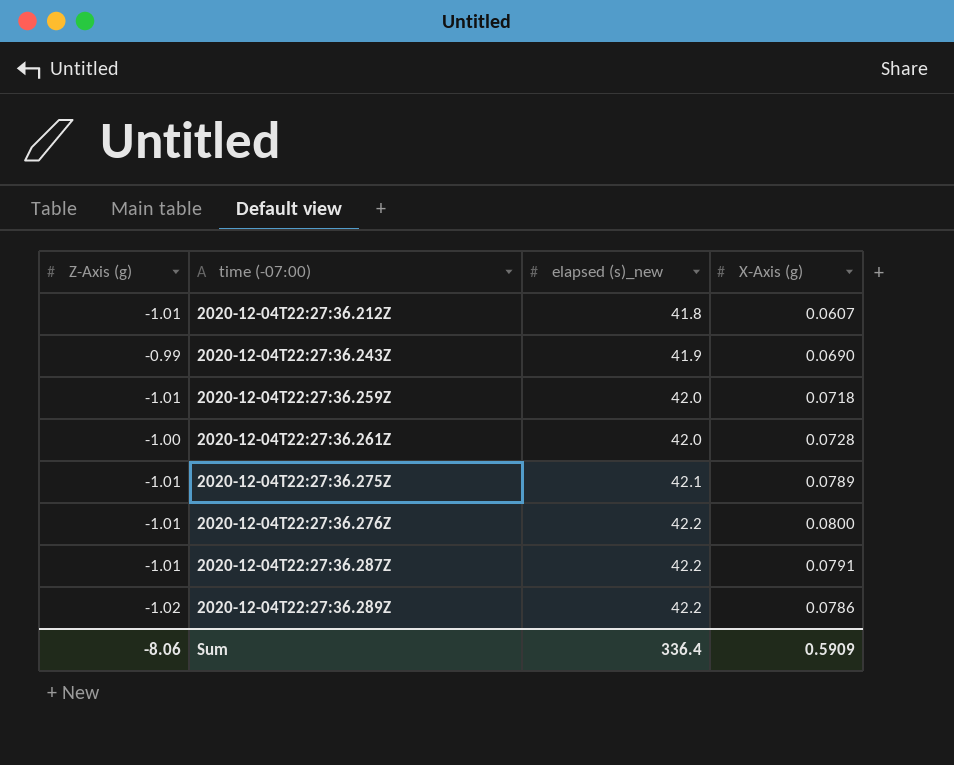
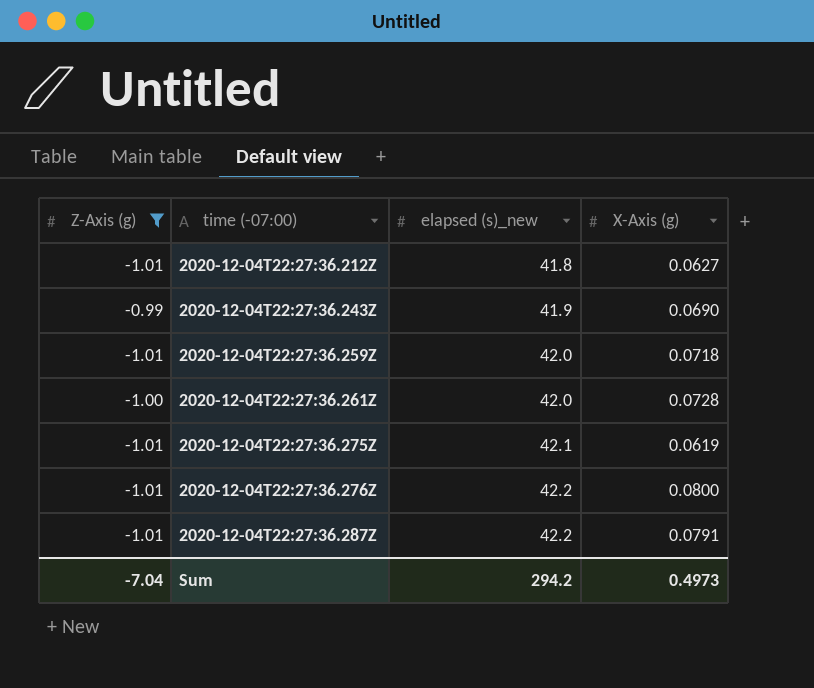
filter: none -> Z-Axis (g) != -1.02
2020-12-04T22:27:36.212Z | X-Axis (g): 0.0607 -> 0.0627
2020-12-04T22:27:36.275Z | X-Axis (g): 0.0789 -> 0.0619
Sum | Z-Axis (g): -8.06 -> -7.04
Sum | elapsed (s)_new: 336.4 -> 294.2
Sum | X-Axis (g): 0.5909 -> 0.4973

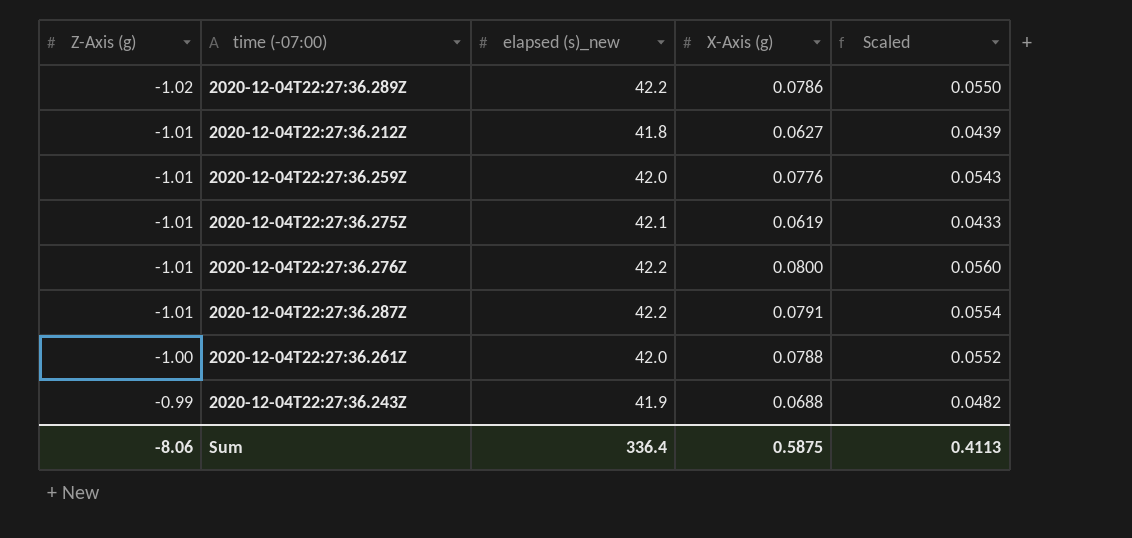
filter: Z-Axis (g) != -1.02 -> none
row order: time (-07:00) ascending -> Z-Axis (g) ascending
column Scaled | formula: none -> [X-Axis (g)] * 0.7
2020-12-04T22:27:36.259Z | X-Axis (g): 0.0718 -> 0.0776
2020-12-04T22:27:36.261Z | X-Axis (g): 0.0728 -> 0.0788
2020-12-04T22:27:36.243Z | X-Axis (g): 0.0690 -> 0.0688
Sum | Z-Axis (g): -7.04 -> -8.06
Sum | elapsed (s)_new: 294.2 -> 336.4
Sum | X-Axis (g): 0.4973 -> 0.5875

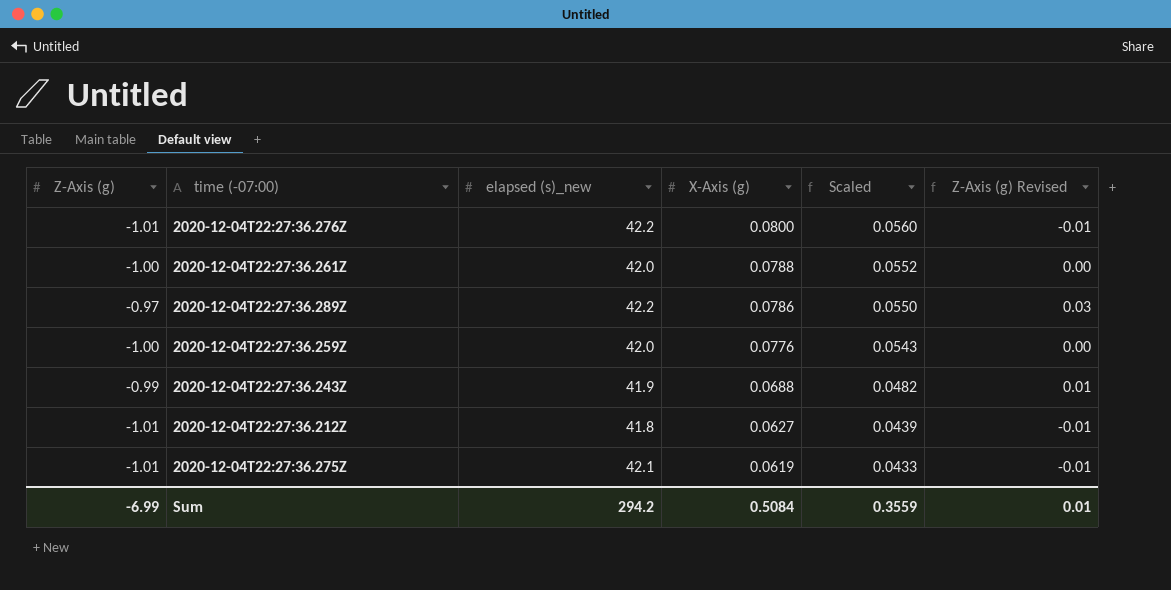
row order: Z-Axis (g) ascending -> X-Axis (g) descending
column Z-Axis (g) Revised | formula: none -> [Z-Axis (g)] + 1
row 2020-12-04T22:27:36.287Z: -1.01 | 42.2 | 0.0791 | 0.0554 -> none
2020-12-04T22:27:36.289Z | Z-Axis (g): -1.02 -> -0.97
2020-12-04T22:27:36.259Z | Z-Axis (g): -1.01 -> -1.00
Sum | Z-Axis (g): -8.06 -> -6.99
Sum | elapsed (s)_new: 336.4 -> 294.2
Sum | X-Axis (g): 0.5875 -> 0.5084
Sum | Scaled: 0.4113 -> 0.3559

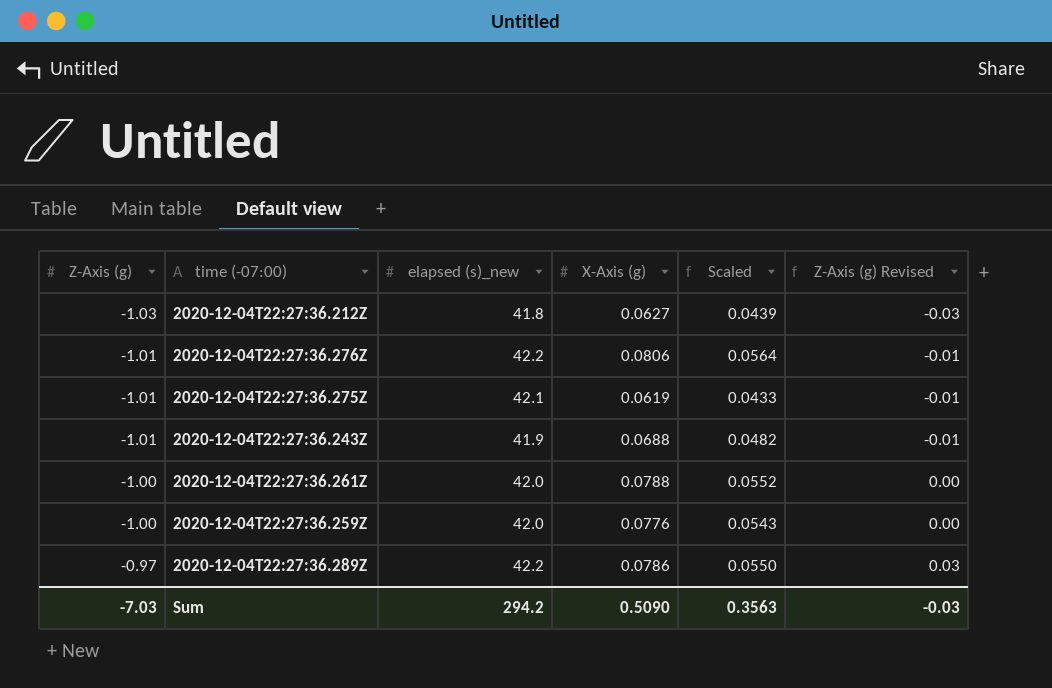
row order: X-Axis (g) descending -> Z-Axis (g) ascending
2020-12-04T22:27:36.212Z | Z-Axis (g): -1.01 -> -1.03
2020-12-04T22:27:36.212Z | Z-Axis (g) Revised: -0.01 -> -0.03
2020-12-04T22:27:36.276Z | X-Axis (g): 0.0800 -> 0.0806
2020-12-04T22:27:36.276Z | Scaled: 0.0560 -> 0.0564
2020-12-04T22:27:36.243Z | Z-Axis (g): -0.99 -> -1.01
2020-12-04T22:27:36.243Z | Z-Axis (g) Revised: 0.01 -> -0.01
Sum | Z-Axis (g): -6.99 -> -7.03
Sum | X-Axis (g): 0.5084 -> 0.5090
Sum | Scaled: 0.3559 -> 0.3563
Sum | Z-Axis (g) Revised: 0.01 -> -0.03

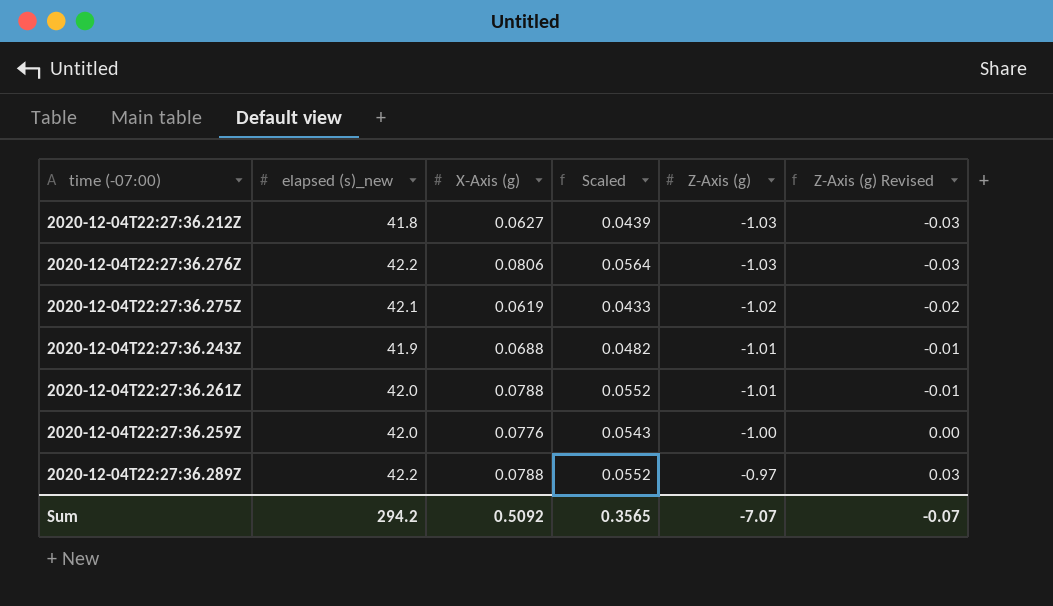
column Z-Axis (g) | position: 1 -> 5
2020-12-04T22:27:36.276Z | Z-Axis (g): -1.01 -> -1.03
2020-12-04T22:27:36.276Z | Z-Axis (g) Revised: -0.01 -> -0.03
2020-12-04T22:27:36.275Z | Z-Axis (g): -1.01 -> -1.02
2020-12-04T22:27:36.275Z | Z-Axis (g) Revised: -0.01 -> -0.02
2020-12-04T22:27:36.261Z | Z-Axis (g): -1.00 -> -1.01
2020-12-04T22:27:36.261Z | Z-Axis (g) Revised: 0.00 -> -0.01
2020-12-04T22:27:36.289Z | X-Axis (g): 0.0786 -> 0.0788
2020-12-04T22:27:36.289Z | Scaled: 0.0550 -> 0.0552
Sum | X-Axis (g): 0.5090 -> 0.5092
Sum | Scaled: 0.3563 -> 0.3565
Sum | Z-Axis (g): -7.03 -> -7.07
Sum | Z-Axis (g) Revised: -0.03 -> -0.07

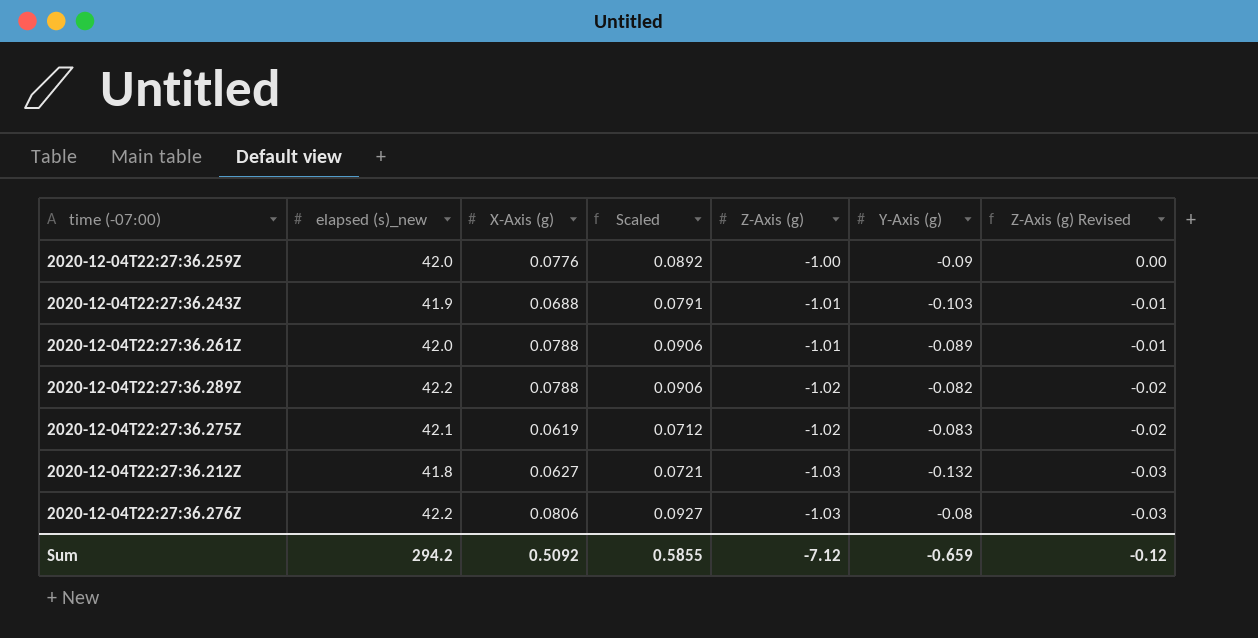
row order: Z-Axis (g) ascending -> Z-Axis (g) descending
column Scaled | formula: [X-Axis (g)] * 0.7 -> [X-Axis (g)] * 1.15
column Y-Axis (g) | position: none -> 6
2020-12-04T22:27:36.289Z | Z-Axis (g): -0.97 -> -1.02
2020-12-04T22:27:36.289Z | Z-Axis (g) Revised: 0.03 -> -0.02
Sum | Scaled: 0.3565 -> 0.5855
Sum | Z-Axis (g): -7.07 -> -7.12
Sum | Z-Axis (g) Revised: -0.07 -> -0.12

